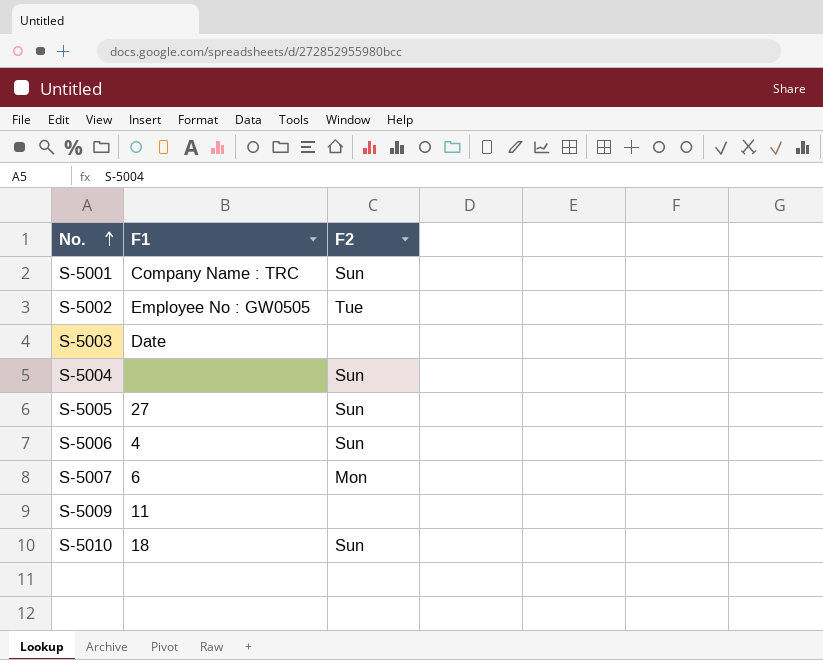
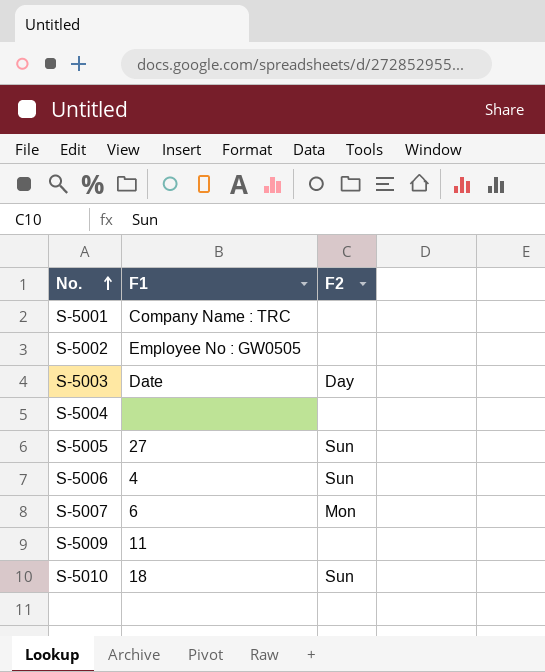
S-5001 | F2: Sun -> none
S-5002 | F2: Tue -> none
S-5003 | F2: none -> Day
S-5004 | F2: Sun -> none

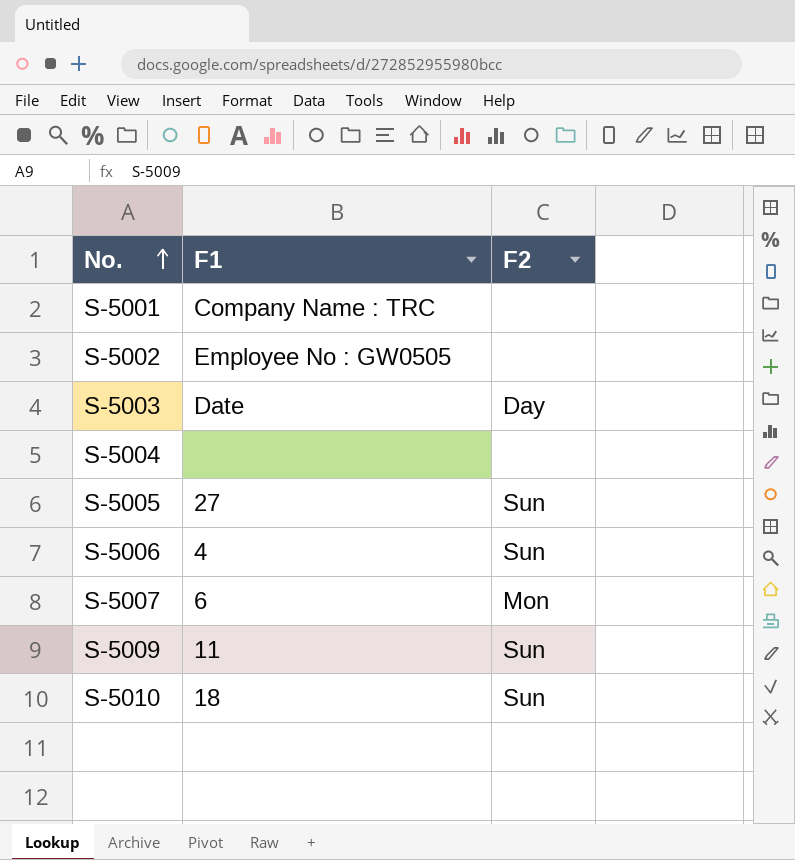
S-5009 | F2: none -> Sun

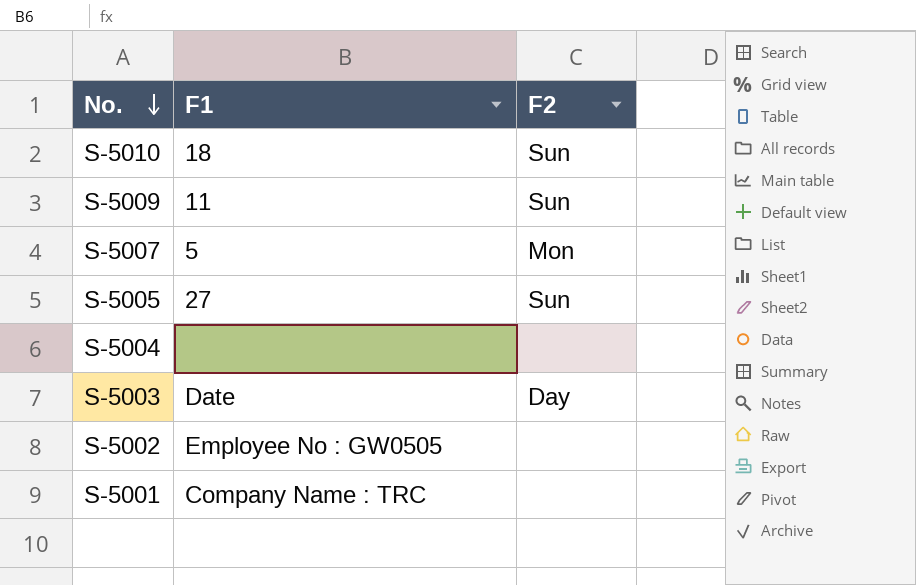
row order: No. ascending -> No. descending
row S-5006: 4 | Sun -> none
S-5007 | F1: 6 -> 5

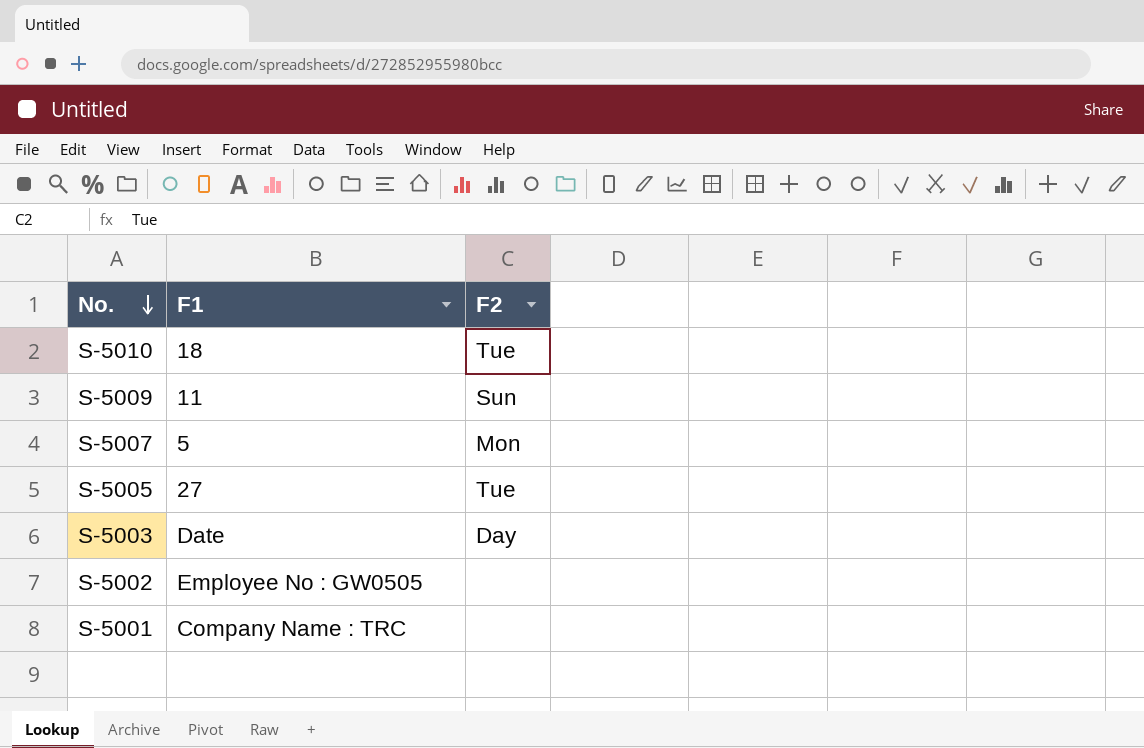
row S-5004: none | none -> none
S-5010 | F2: Sun -> Tue
S-5005 | F2: Sun -> Tue

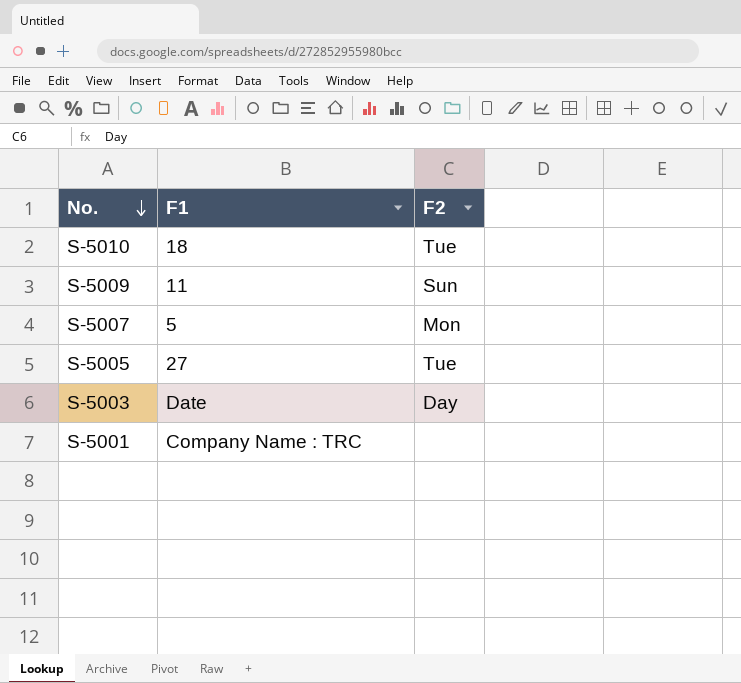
row S-5002: Employee No : GW0505 | none -> none

